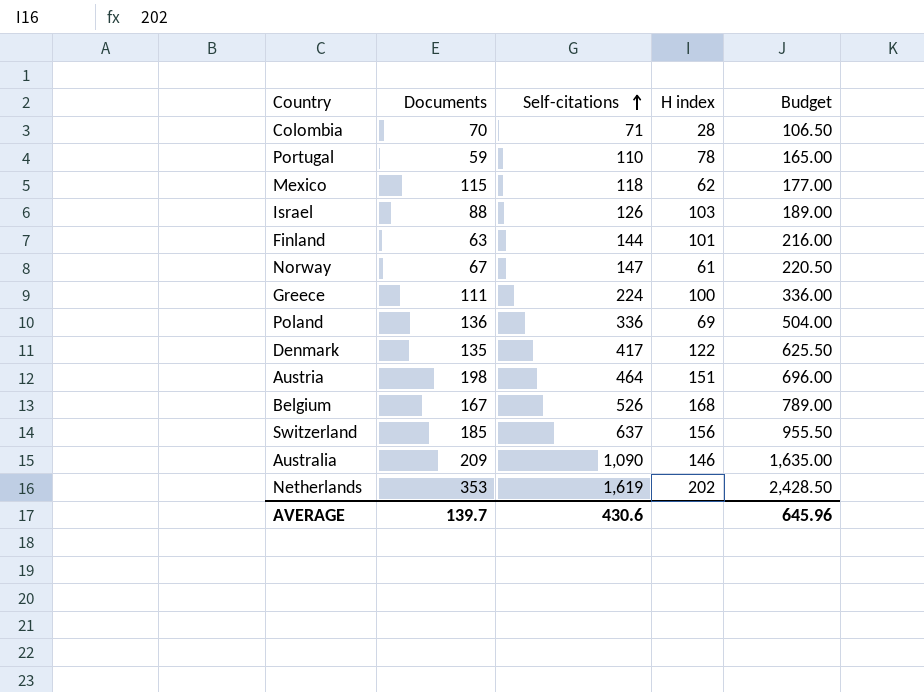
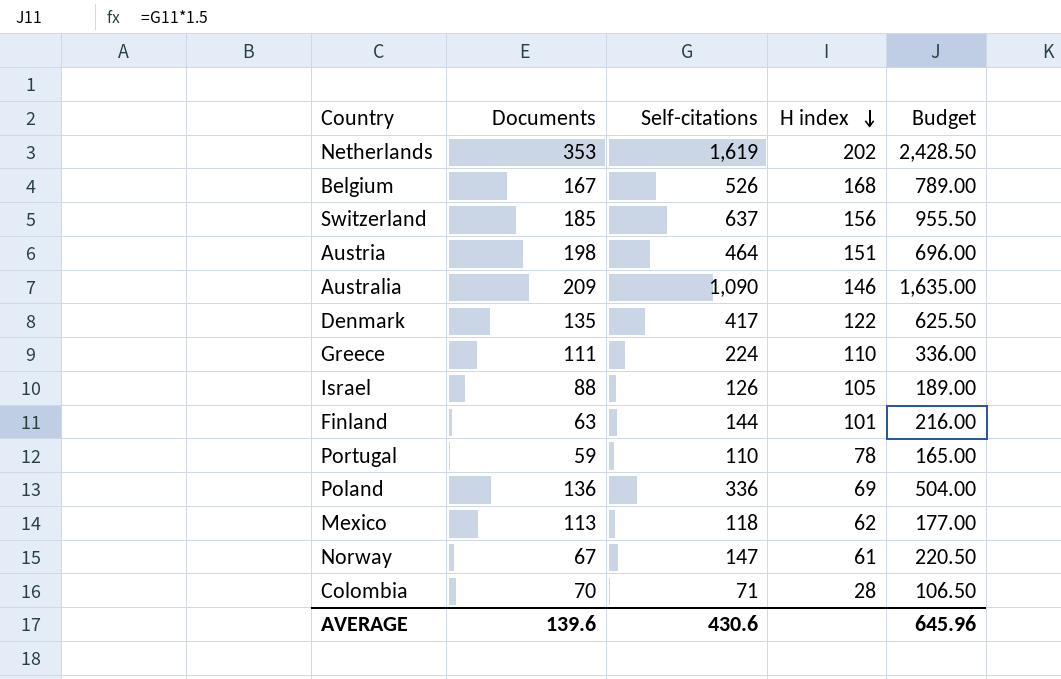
row order: Self-citations ascending -> H index descending
Greece | H index: 100 -> 110
Israel | H index: 103 -> 105
Mexico | Documents: 115 -> 113
AVERAGE | Documents: 139.7 -> 139.6

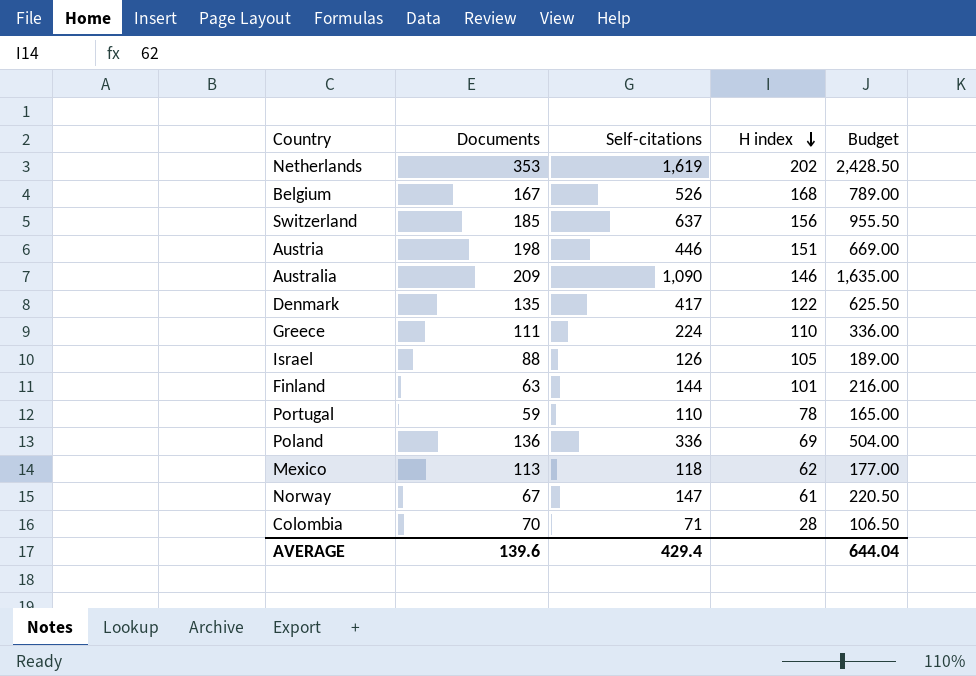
Austria | Self-citations: 464 -> 446
Austria | Budget: 696.00 -> 669.00
AVERAGE | Self-citations: 430.6 -> 429.4
AVERAGE | Budget: 645.96 -> 644.04

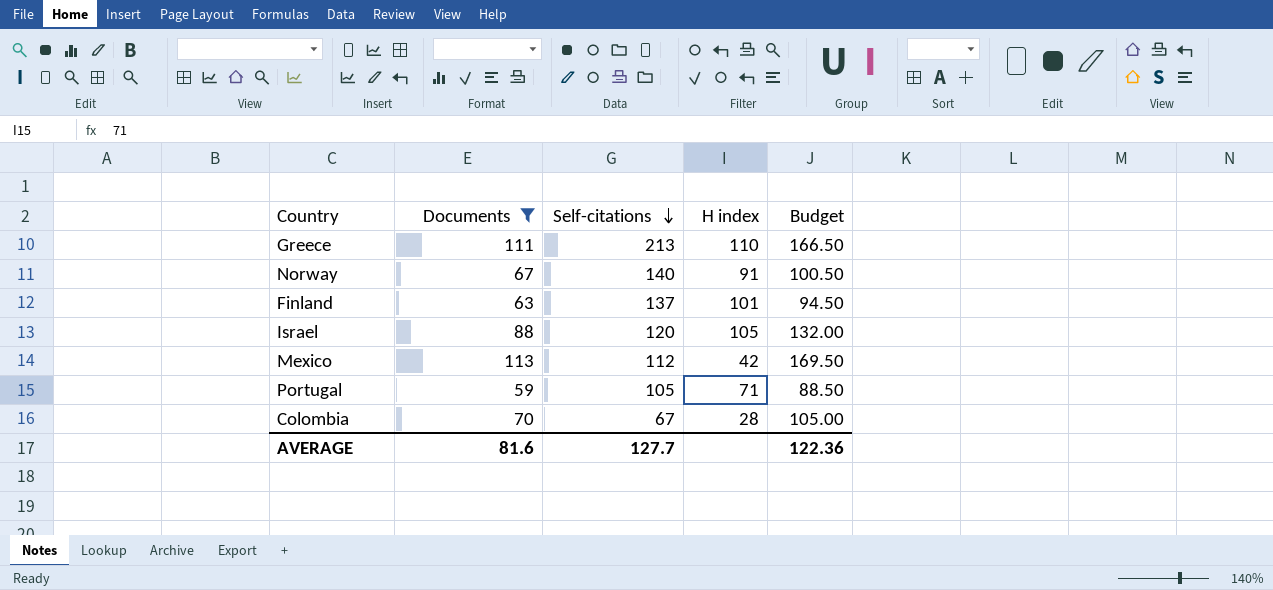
filter: none -> Documents <= 113
row order: H index descending -> Self-citations descending
column Budget | formula: [Self-citations] * 1.5 -> [Documents] * 1.5
Greece | Self-citations: 224 -> 213
Norway | Self-citations: 147 -> 140
Norway | H index: 61 -> 91
Finland | Self-citations: 144 -> 137
Israel | Self-citations: 126 -> 120
Mexico | Self-citations: 118 -> 112
Mexico | H index: 62 -> 42
Portugal | Self-citations: 110 -> 105
Portugal | H index: 78 -> 71
Colombia | Self-citations: 71 -> 67
AVERAGE | Documents: 139.6 -> 81.6
AVERAGE | Self-citations: 429.4 -> 127.7
AVERAGE | Budget: 644.04 -> 122.36

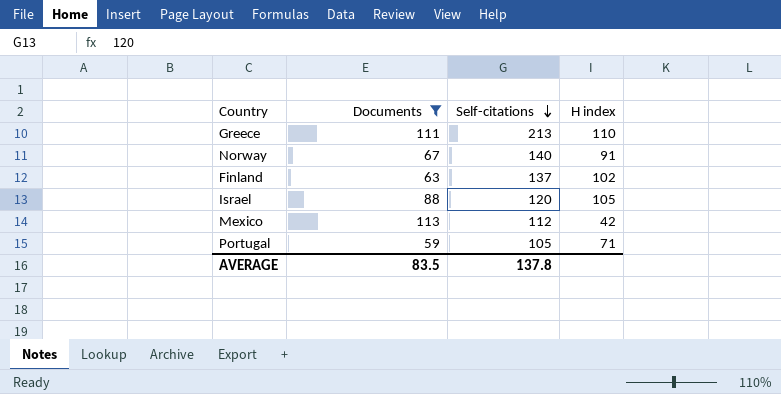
column Budget | formula: [Documents] * 1.5 -> none
row Colombia: 70 | 67 | 28 | 105.00 -> none
Finland | H index: 101 -> 102
AVERAGE | Documents: 81.6 -> 83.5
AVERAGE | Self-citations: 127.7 -> 137.8

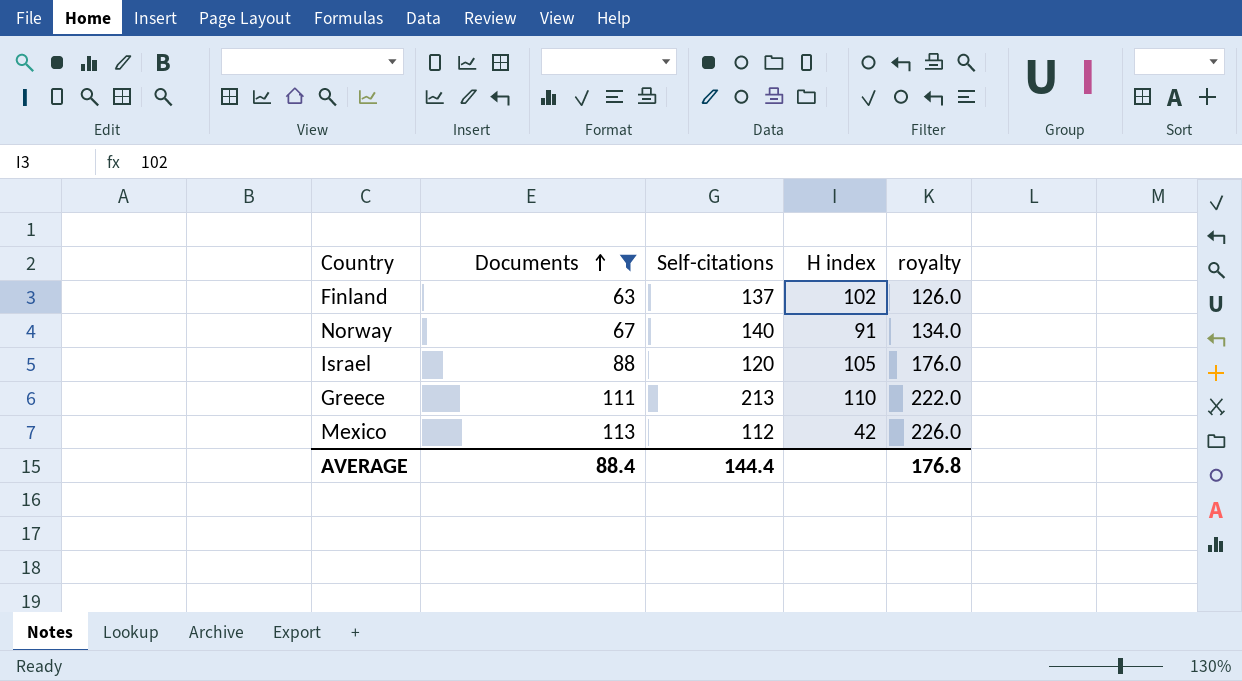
row order: Self-citations descending -> Documents ascending
column royalty | formula: none -> [Documents] * 2
row Portugal: 59 | 105 | 71 -> none
AVERAGE | Documents: 83.5 -> 88.4
AVERAGE | Self-citations: 137.8 -> 144.4

